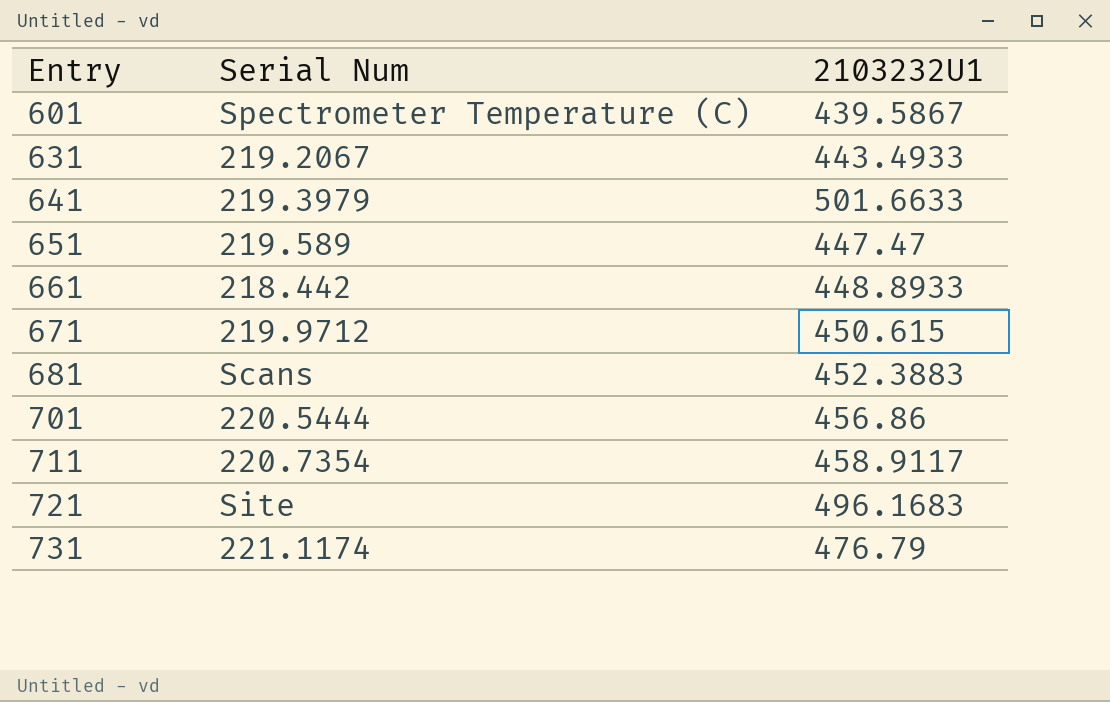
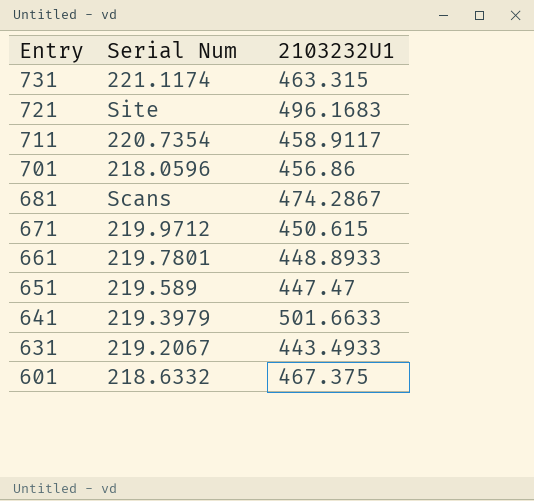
row order: Entry ascending -> Entry descending
731 | 2103232U1: 476.79 -> 463.315
701 | Serial Num: 220.5444 -> 218.0596
681 | 2103232U1: 452.3883 -> 474.2867
661 | Serial Num: 218.442 -> 219.7801
601 | Serial Num: Spectrometer Temperature (C) -> 218.6332
601 | 2103232U1: 439.5867 -> 467.375

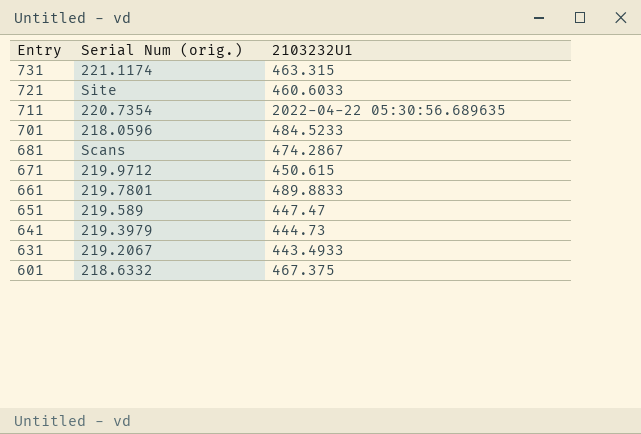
column name: Serial Num -> Serial Num (orig.)
721 | 2103232U1: 496.1683 -> 460.6033
711 | 2103232U1: 458.9117 -> 2022-04-22 05:30:56.689635
701 | 2103232U1: 456.86 -> 484.5233
661 | 2103232U1: 448.8933 -> 489.8833
641 | 2103232U1: 501.6633 -> 444.73

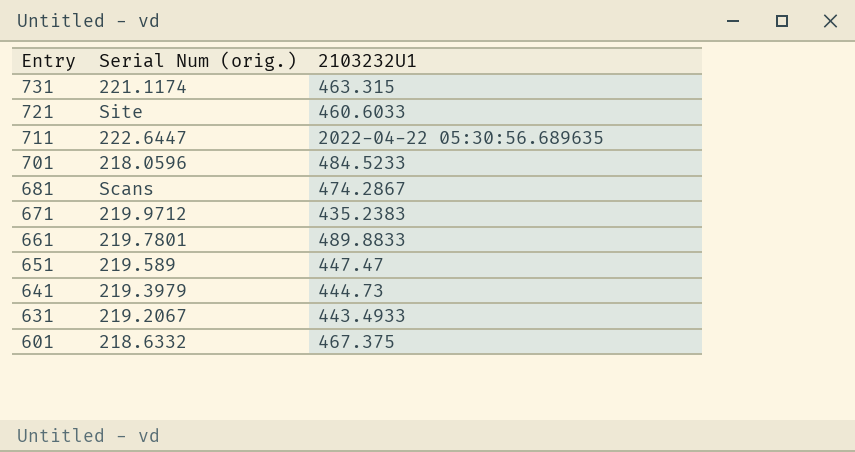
711 | Serial Num (orig.): 220.7354 -> 222.6447
671 | 2103232U1: 450.615 -> 435.2383

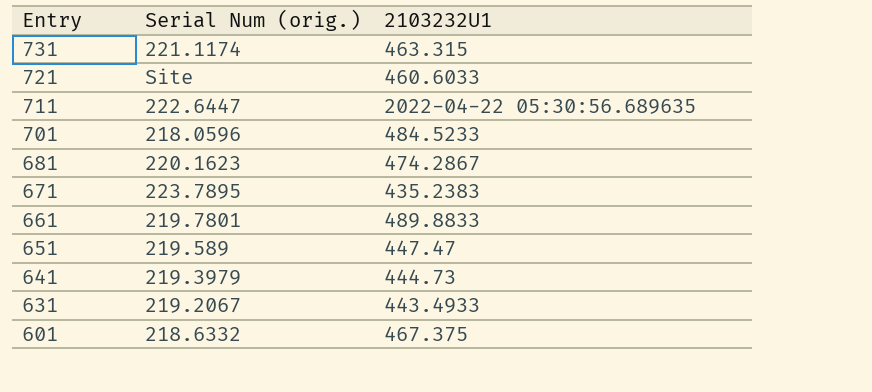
681 | Serial Num (orig.): Scans -> 220.1623
671 | Serial Num (orig.): 219.9712 -> 223.7895

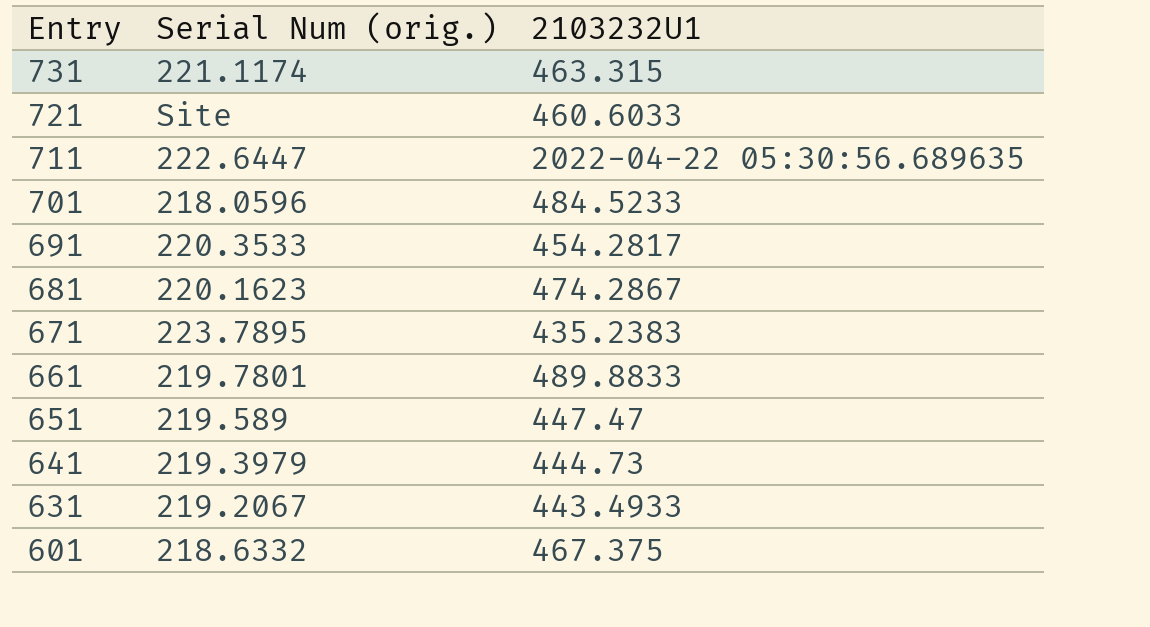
row 691: none -> 220.3533 | 454.2817

